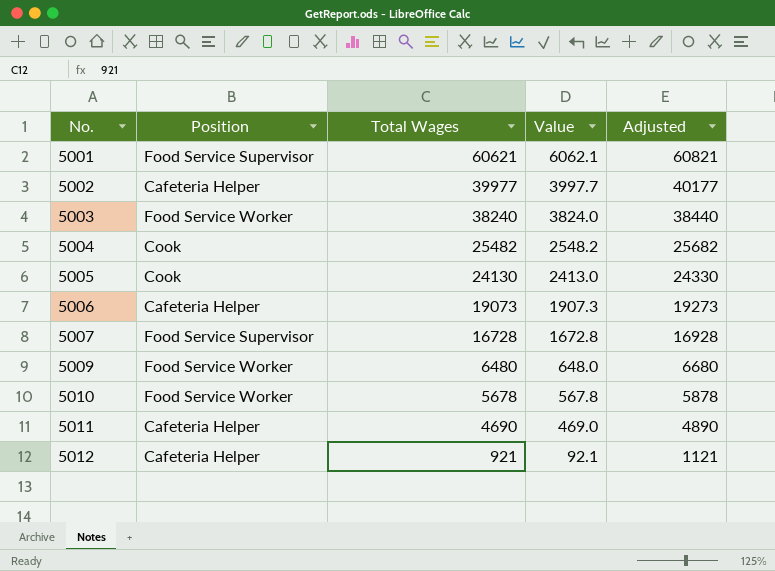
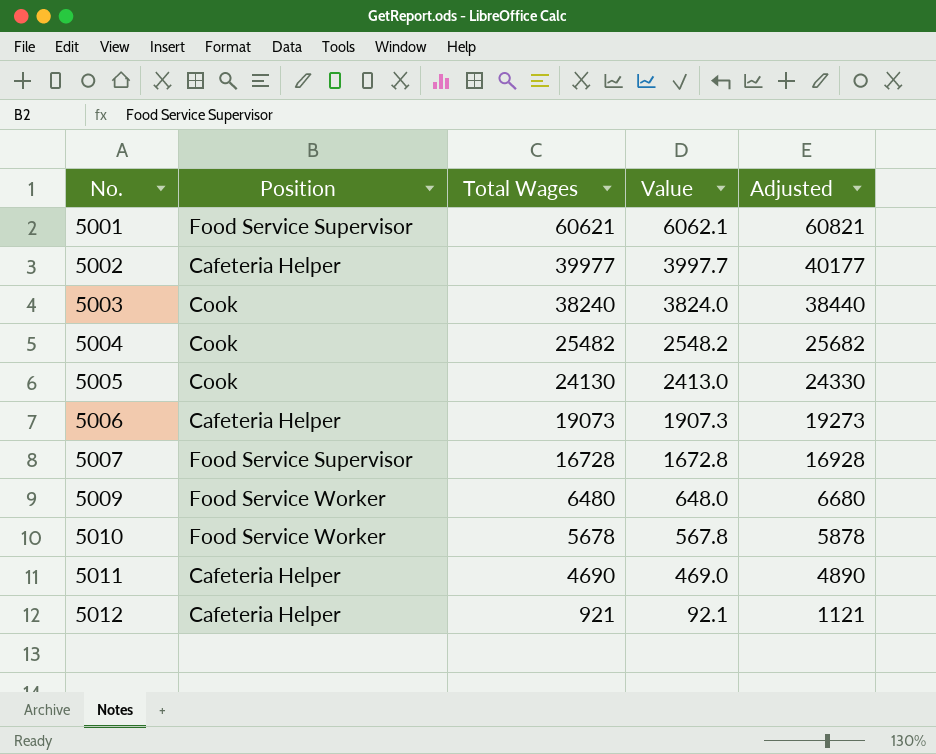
5003 | Position: Food Service Worker -> Cook

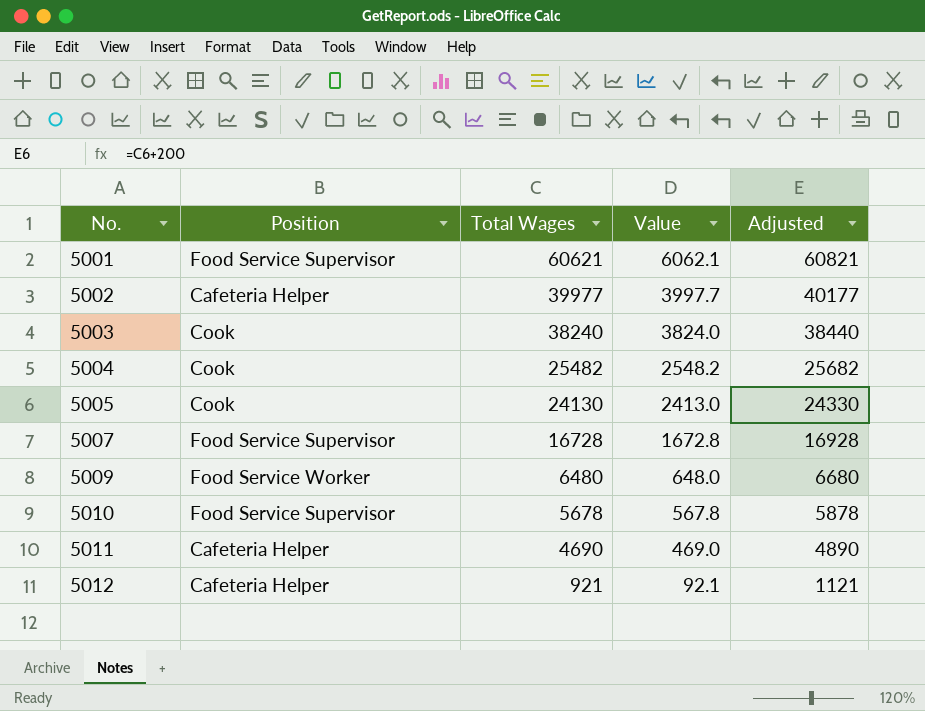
row 5006: Cafeteria Helper | 19073 | 1907.3 | 19273 -> none
5010 | Position: Food Service Worker -> Food Service Supervisor

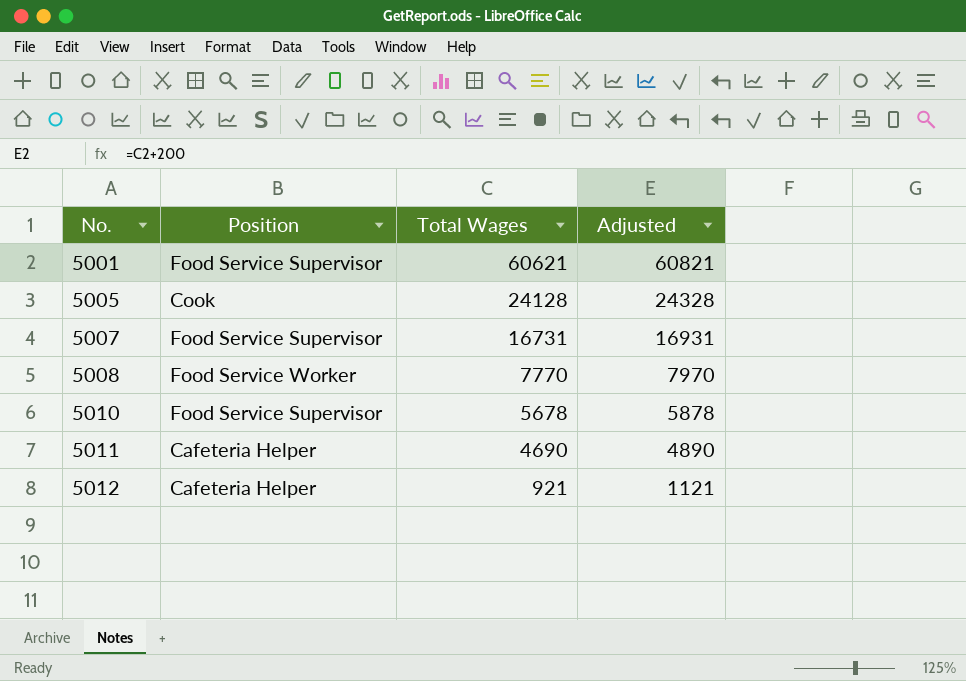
column Value | formula: [Total Wages] * 0.1 -> none
row 5002: Cafeteria Helper | 39977 | 3997.7 | 40177 -> none
row 5003: Cook | 38240 | 3824.0 | 38440 -> none
row 5004: Cook | 25482 | 2548.2 | 25682 -> none
row 5009: Food Service Worker | 6480 | 648.0 | 6680 -> none
5005 | Total Wages: 24130 -> 24128
5005 | Adjusted: 24330 -> 24328
5007 | Total Wages: 16728 -> 16731
5007 | Adjusted: 16928 -> 16931
row 5008: none -> Food Service Worker | 7770 | 7970

